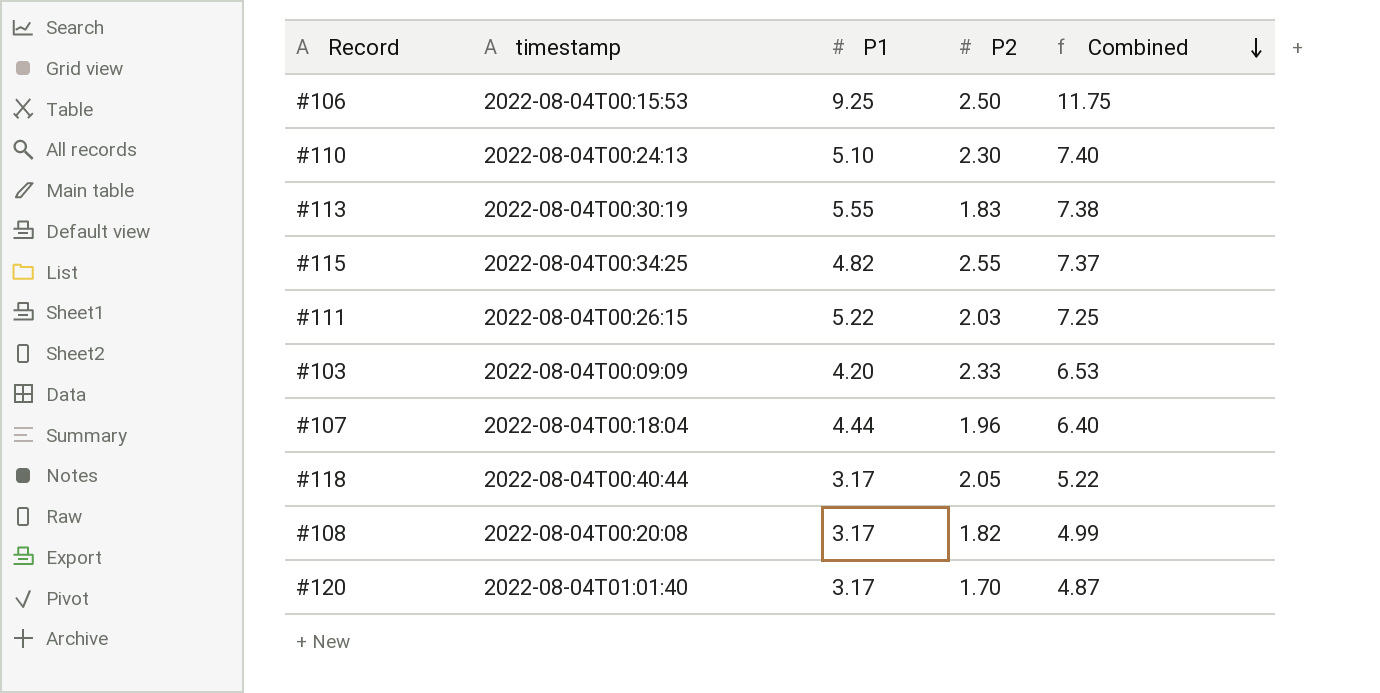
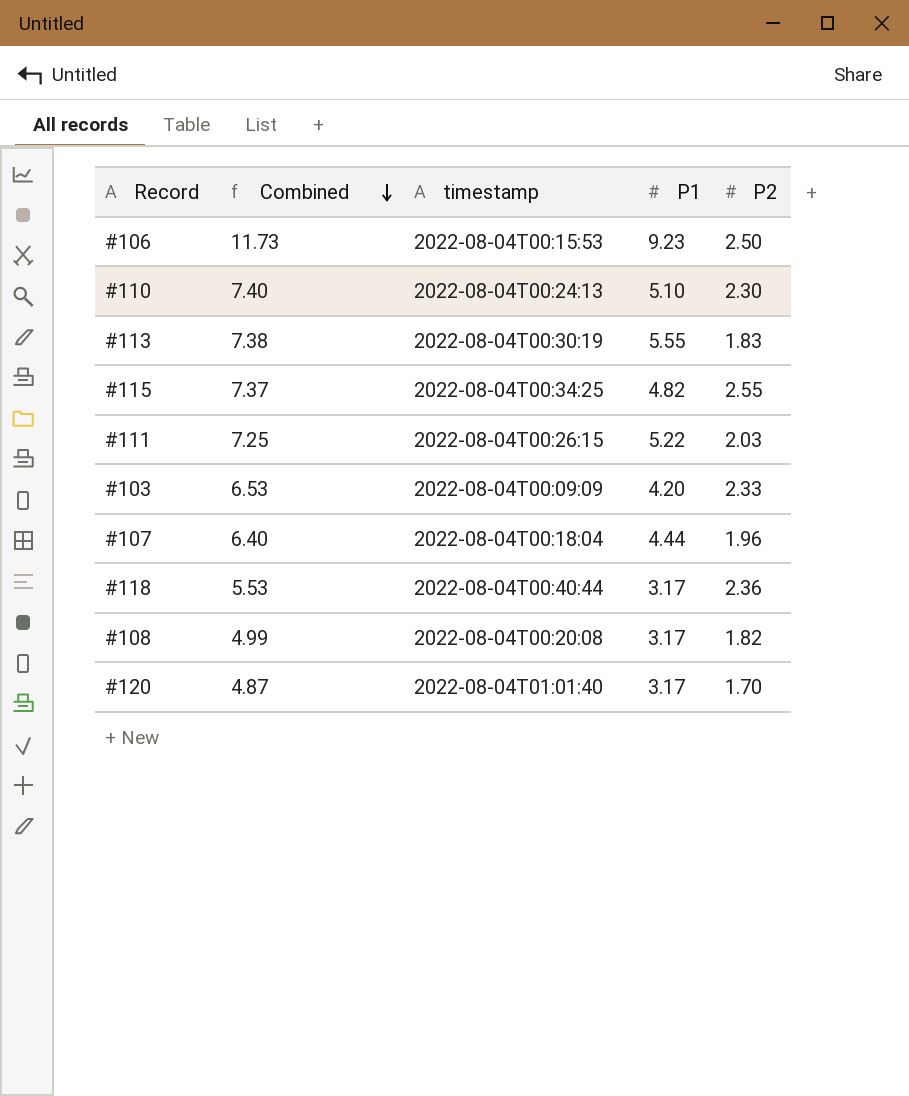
column Combined | position: 5 -> 2
#106 | Combined: 11.75 -> 11.73
#106 | P1: 9.25 -> 9.23
#118 | Combined: 5.22 -> 5.53
#118 | P2: 2.05 -> 2.36

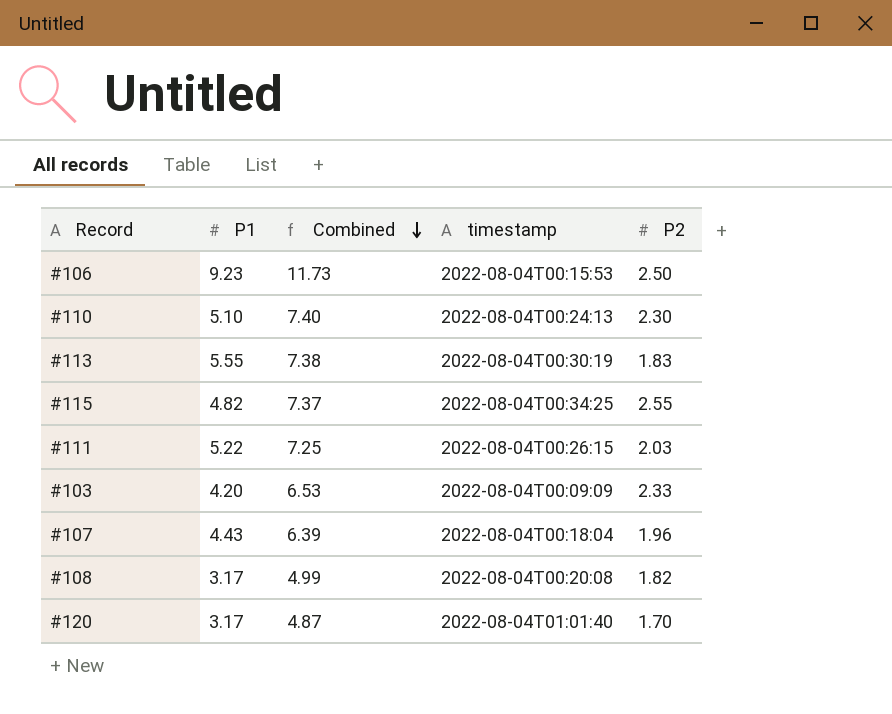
column P1 | position: 4 -> 2
row #118: 5.53 | 2022-08-04T00:40:44 | 3.17 | 2.36 -> none
#107 | P1: 4.44 -> 4.43
#107 | Combined: 6.40 -> 6.39

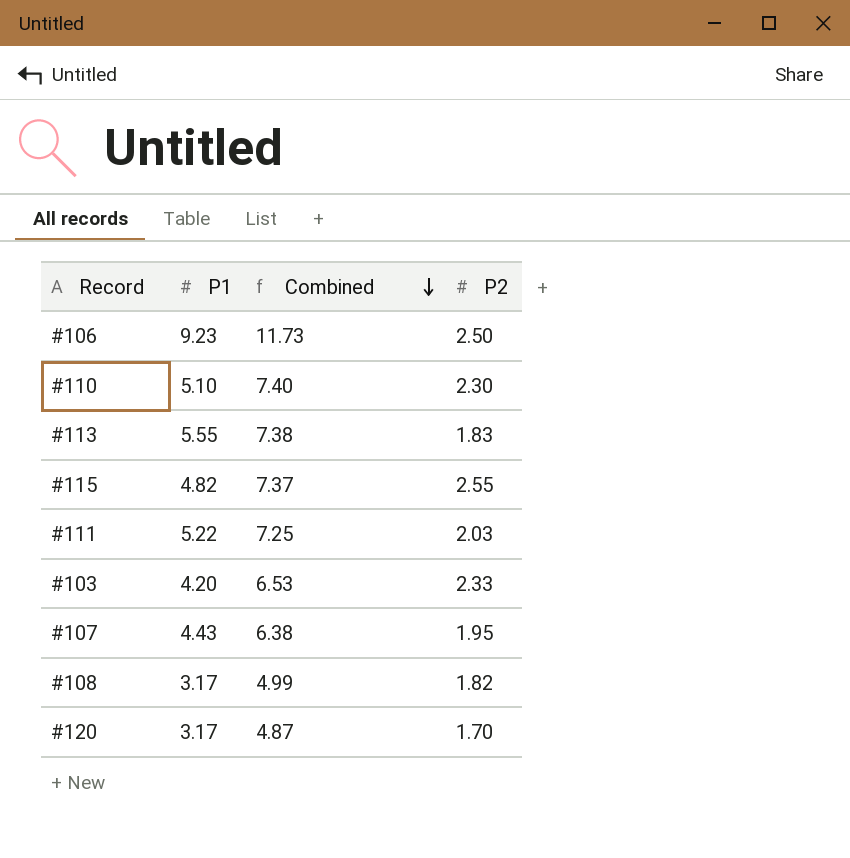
column timestamp | position: 4 -> none
#107 | Combined: 6.39 -> 6.38
#107 | P2: 1.96 -> 1.95

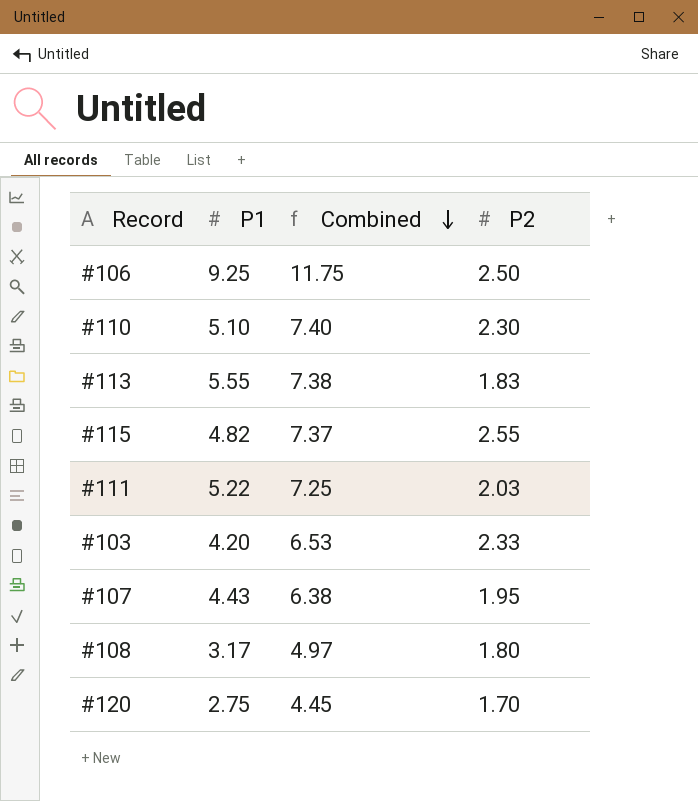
#106 | P1: 9.23 -> 9.25
#106 | Combined: 11.73 -> 11.75
#108 | Combined: 4.99 -> 4.97
#108 | P2: 1.82 -> 1.80
#120 | P1: 3.17 -> 2.75
#120 | Combined: 4.87 -> 4.45

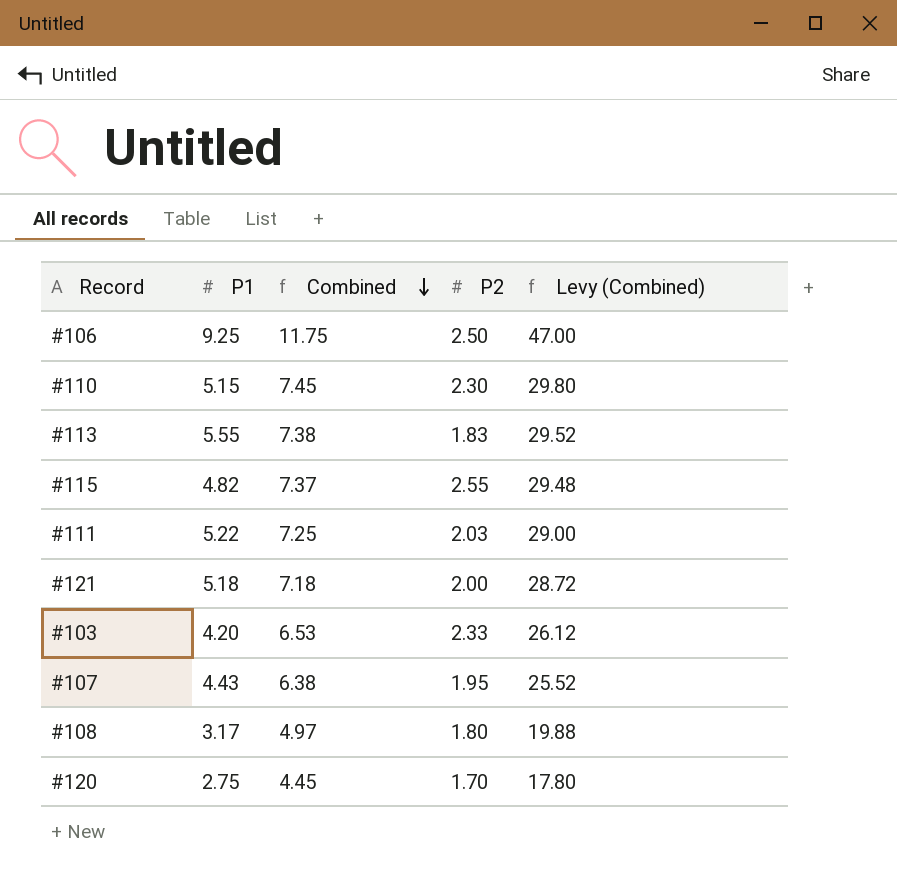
column Levy (Combined) | formula: none -> [Combined] * 4
#110 | P1: 5.10 -> 5.15
#110 | Combined: 7.40 -> 7.45
row #121: none -> 5.18 | 7.18 | 2.00 | 28.72

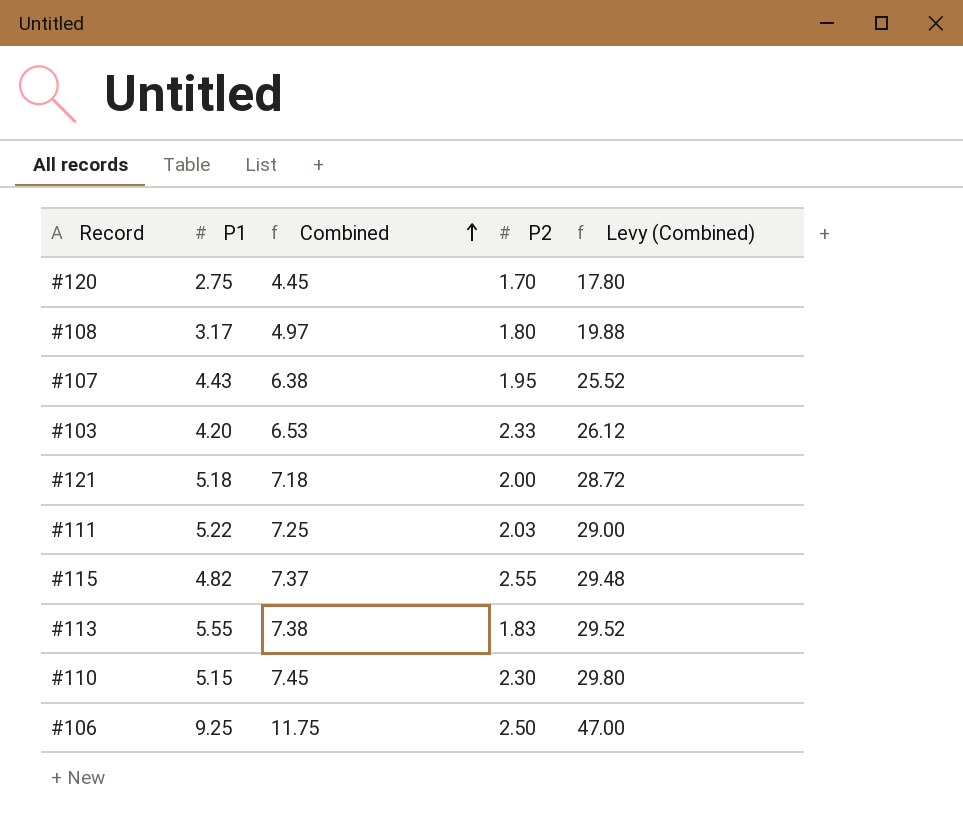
row order: Combined descending -> Combined ascending

